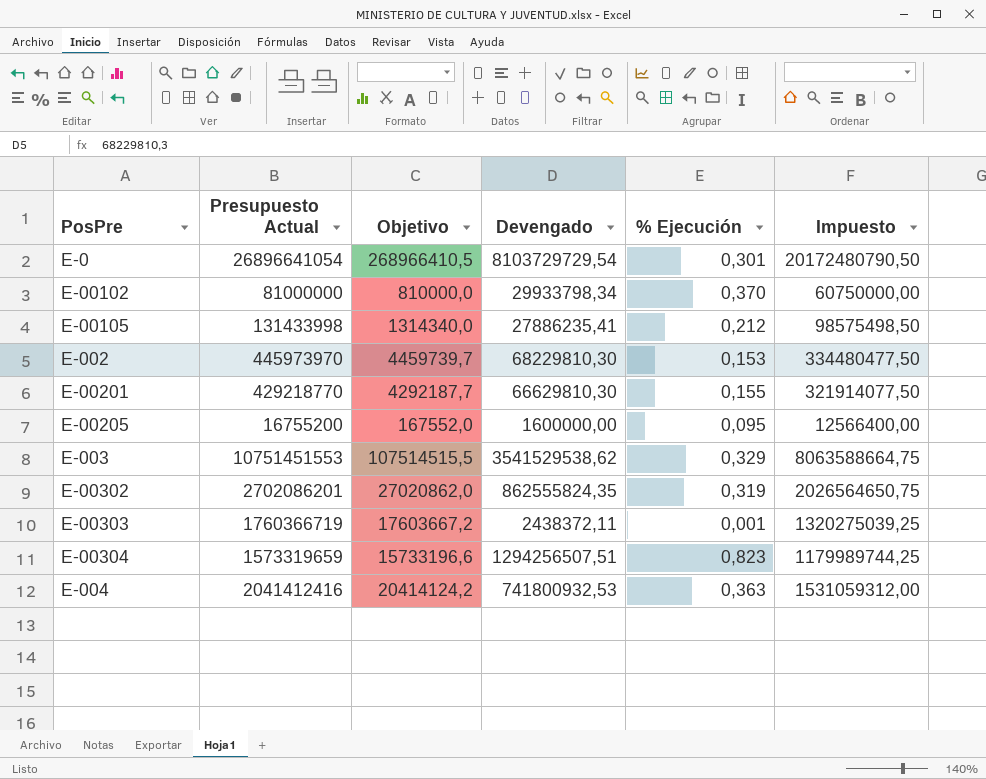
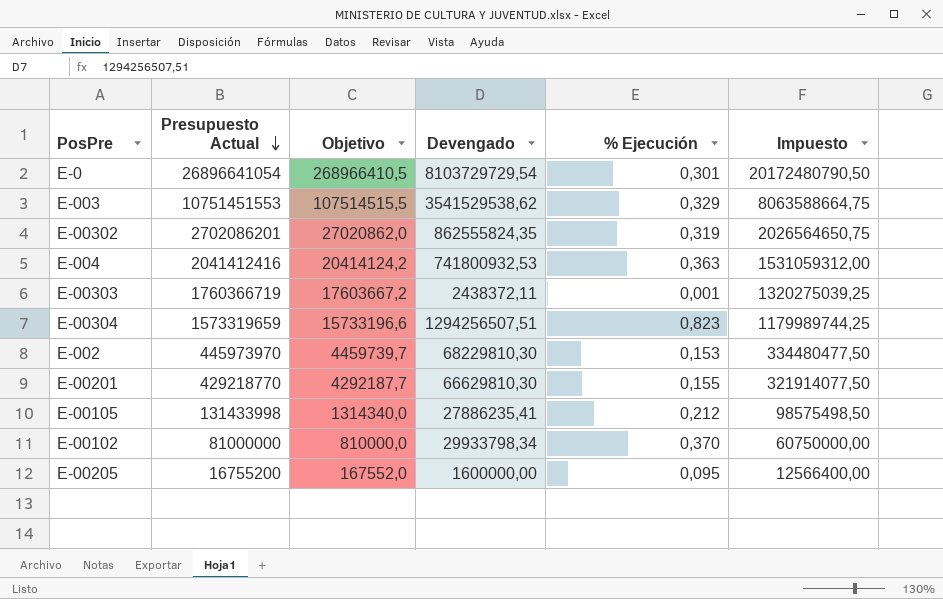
row order: none -> Presupuesto Actual descending

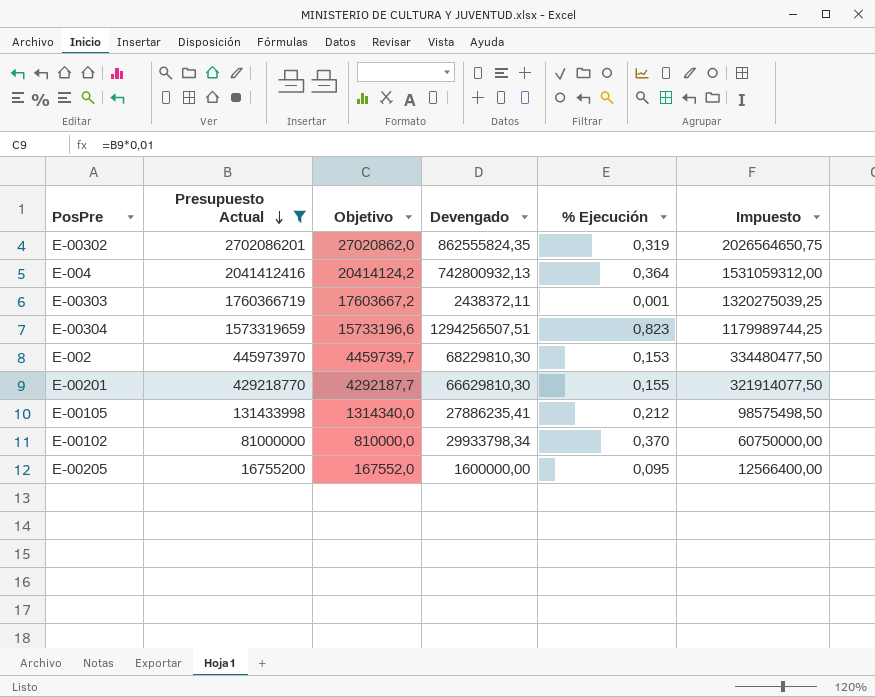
filter: none -> Presupuesto Actual <= 2702086201
E-004 | Devengado: 741800932,53 -> 742800932,13
E-004 | % Ejecución: 0,363 -> 0,364

